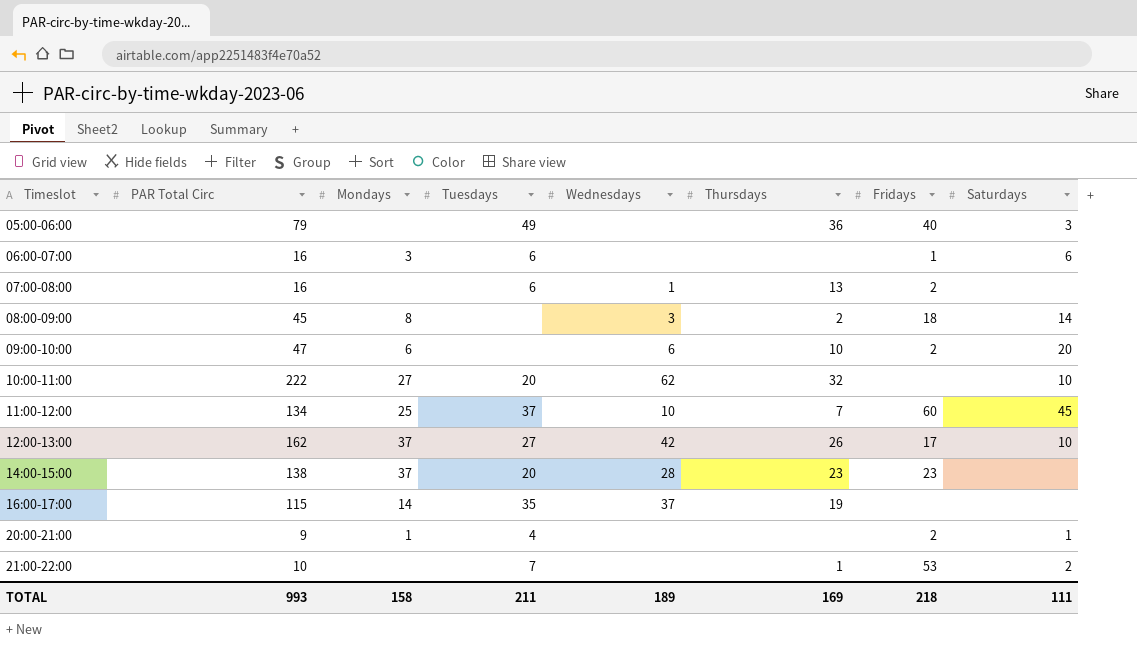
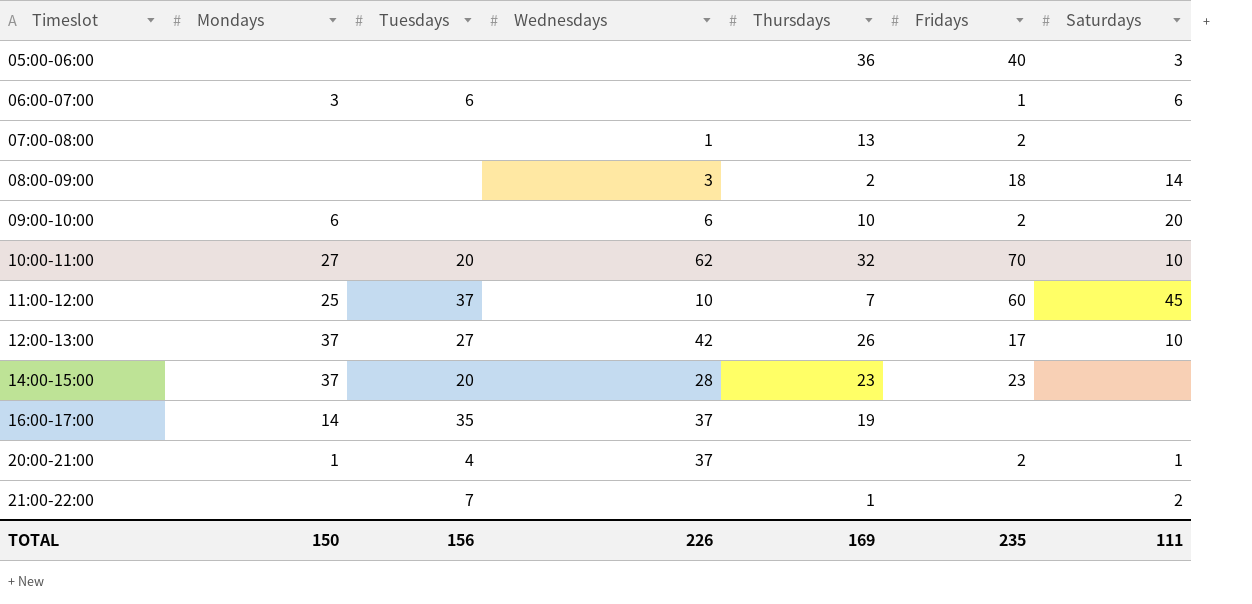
column PAR Total Circ | position: 2 -> none
05:00-06:00 | Tuesdays: 49 -> none
07:00-08:00 | Tuesdays: 6 -> none
08:00-09:00 | Mondays: 8 -> none
10:00-11:00 | Fridays: none -> 70
20:00-21:00 | Wednesdays: none -> 37
21:00-22:00 | Fridays: 53 -> none
TOTAL | Mondays: 158 -> 150
TOTAL | Tuesdays: 211 -> 156
TOTAL | Wednesdays: 189 -> 226
TOTAL | Fridays: 218 -> 235

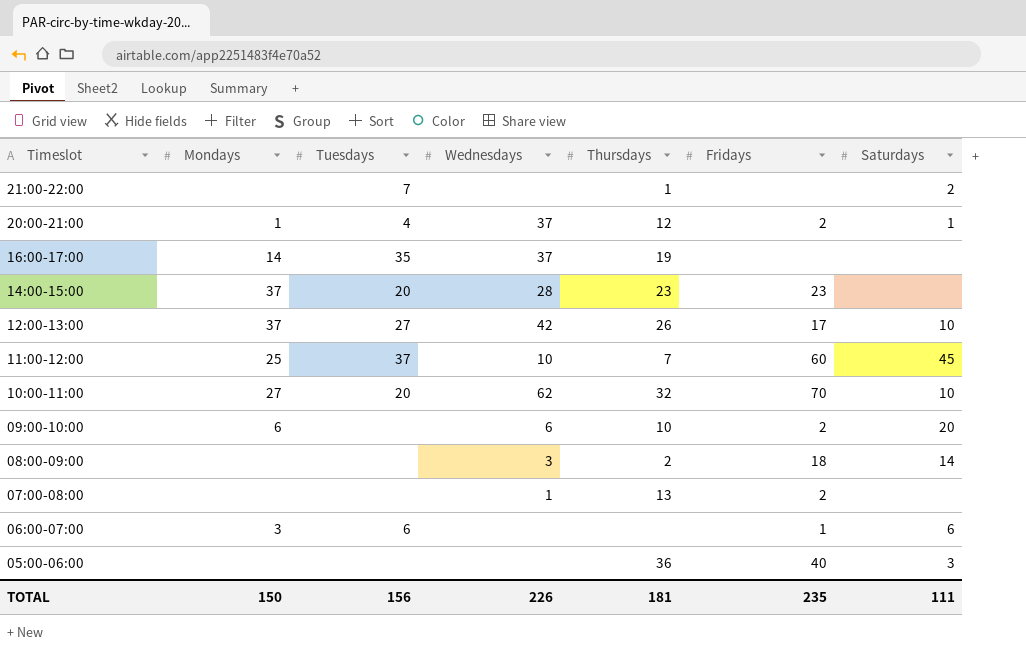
row order: Timeslot ascending -> Timeslot descending
20:00-21:00 | Thursdays: none -> 12
TOTAL | Thursdays: 169 -> 181

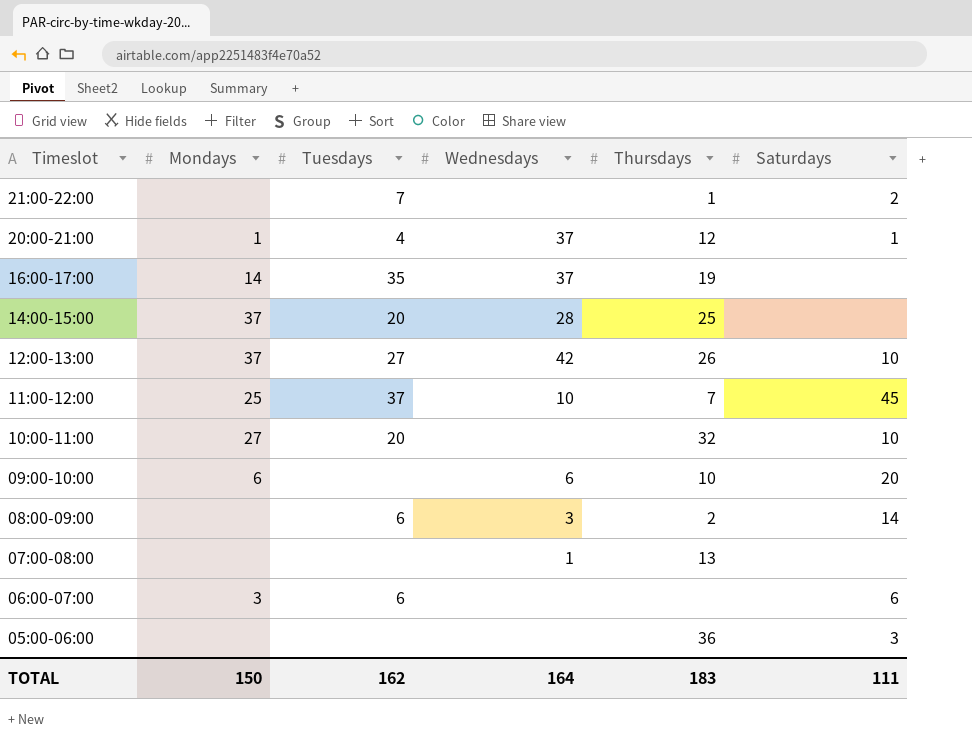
column Fridays | position: 6 -> none
14:00-15:00 | Thursdays: 23 -> 25
10:00-11:00 | Wednesdays: 62 -> none
08:00-09:00 | Tuesdays: none -> 6
TOTAL | Tuesdays: 156 -> 162
TOTAL | Wednesdays: 226 -> 164
TOTAL | Thursdays: 181 -> 183

